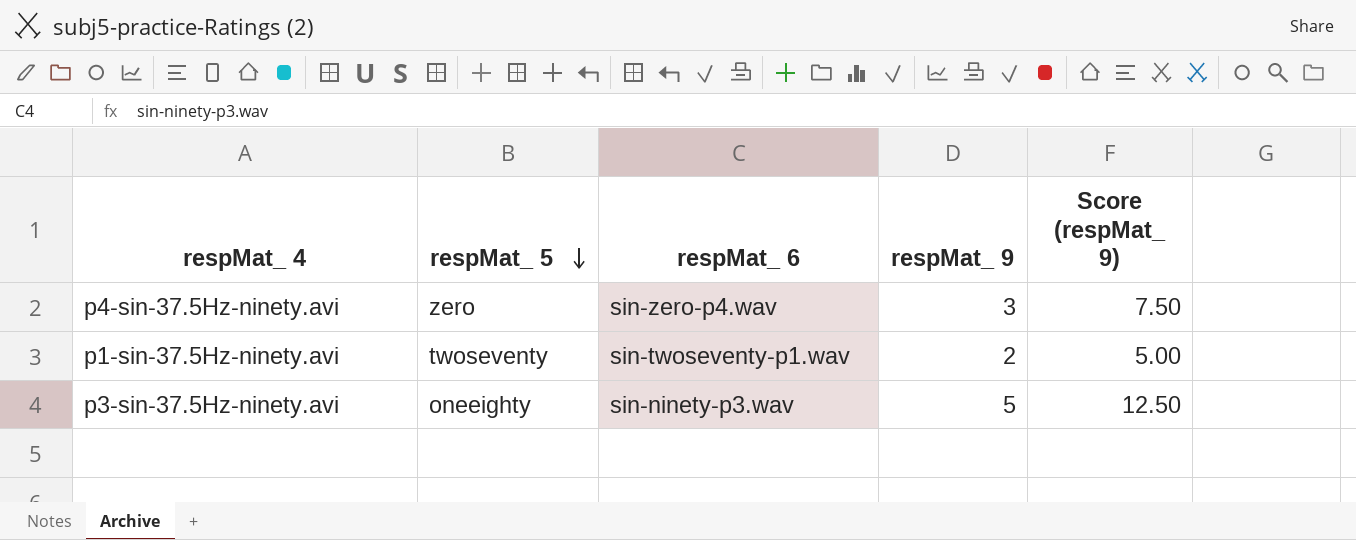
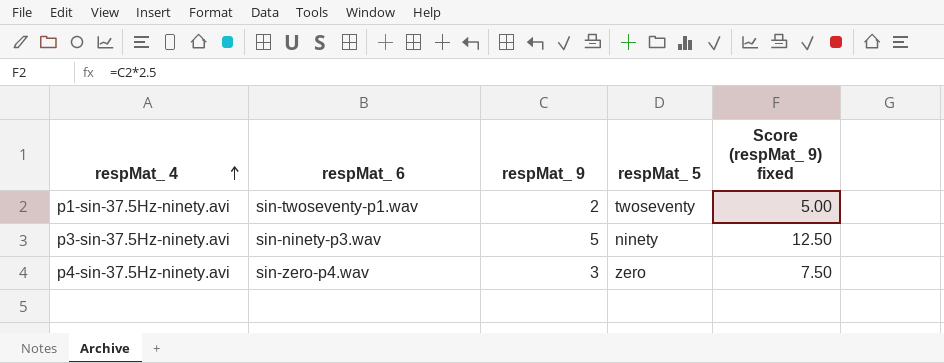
row order: respMat_ 5 descending -> respMat_ 4 ascending
column respMat_ 5 | position: 2 -> 4
column name: Score (respMat_ 9) -> Score (respMat_ 9) fixed
p3-sin-37.5Hz-ninety.avi | respMat_ 5: oneeighty -> ninety

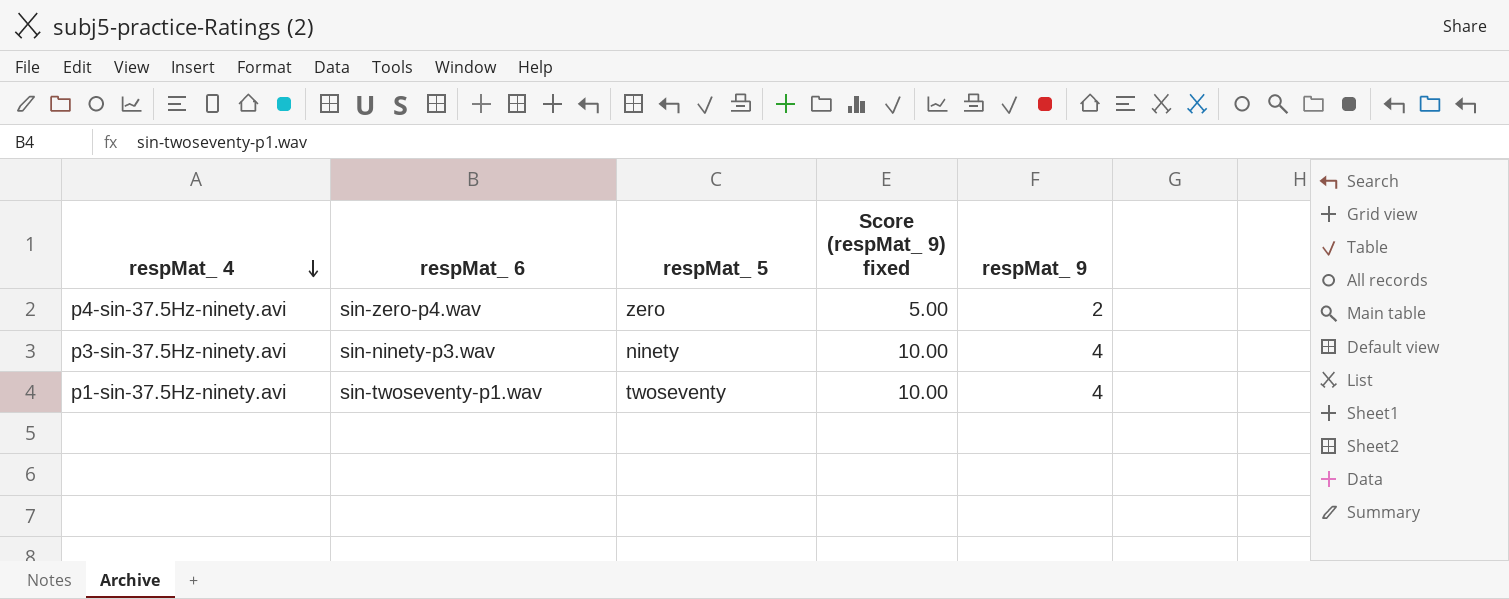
row order: respMat_ 4 ascending -> respMat_ 4 descending
column respMat_ 9 | position: 3 -> 5
p4-sin-37.5Hz-ninety.avi | Score (respMat_ 9) fixed: 7.50 -> 5.00
p4-sin-37.5Hz-ninety.avi | respMat_ 9: 3 -> 2
p3-sin-37.5Hz-ninety.avi | Score (respMat_ 9) fixed: 12.50 -> 10.00
p3-sin-37.5Hz-ninety.avi | respMat_ 9: 5 -> 4
p1-sin-37.5Hz-ninety.avi | Score (respMat_ 9) fixed: 5.00 -> 10.00
p1-sin-37.5Hz-ninety.avi | respMat_ 9: 2 -> 4

